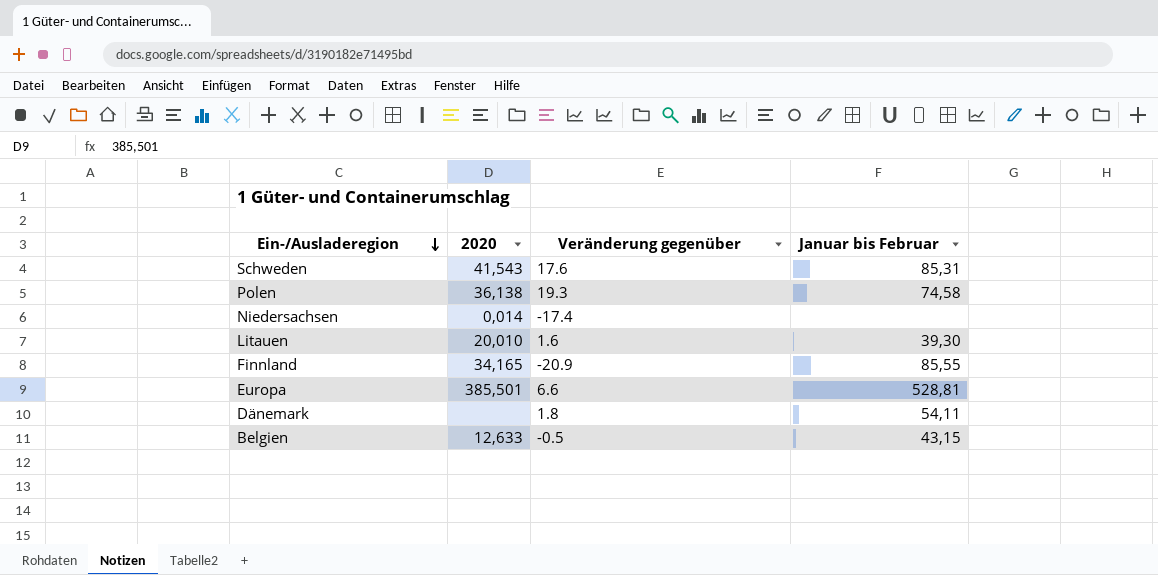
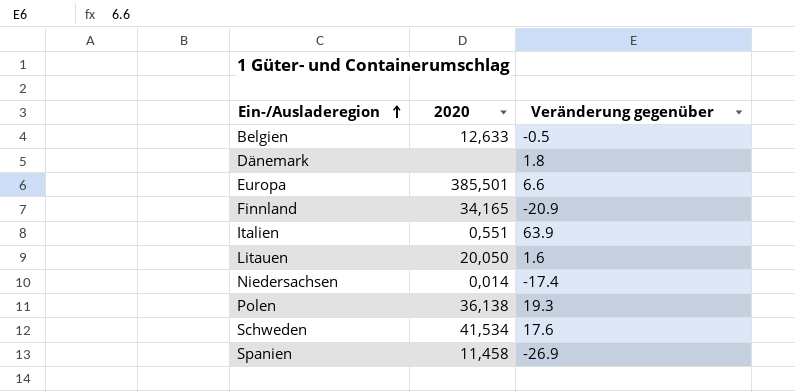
row order: Ein-/Ausladeregion descending -> Ein-/Ausladeregion ascending
column Januar bis Februar | position: 4 -> none
row Italien: none -> 0,551 | 63.9
Litauen | 2020: 20,010 -> 20,050
Schweden | 2020: 41,543 -> 41,534
row Spanien: none -> 11,458 | -26.9

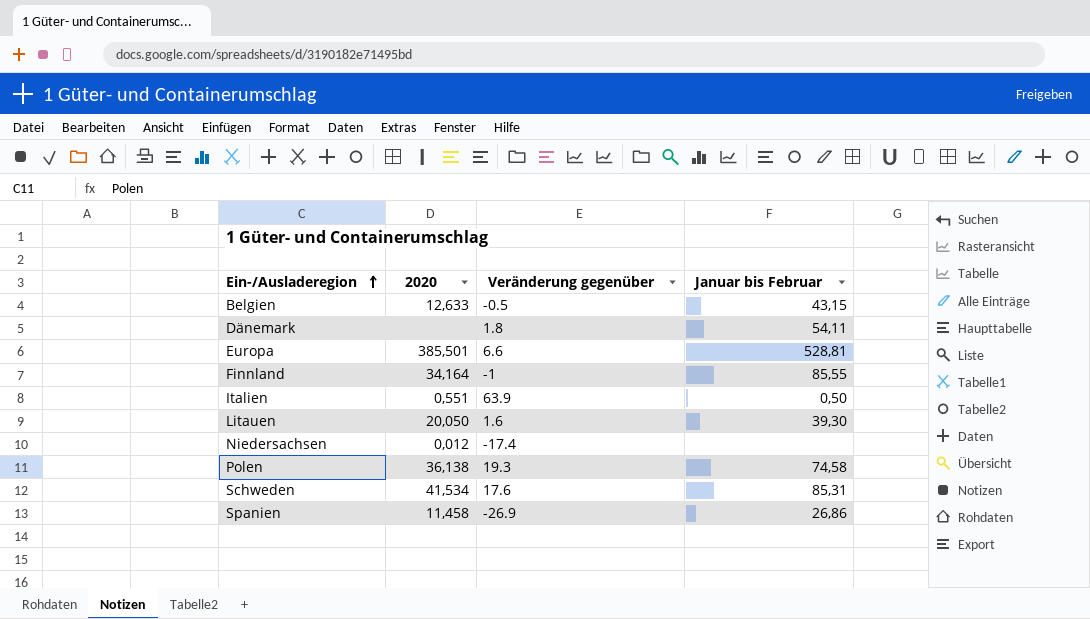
column Januar bis Februar | position: none -> 4
Finnland | 2020: 34,165 -> 34,164
Finnland | Veränderung gegenüber: -20.9 -> -1
Niedersachsen | 2020: 0,014 -> 0,012

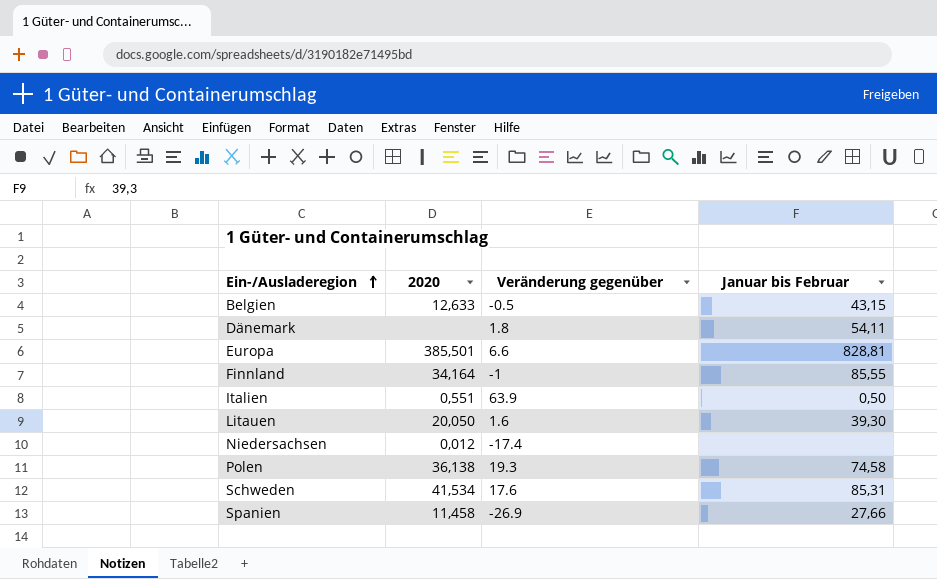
Europa | Januar bis Februar: 528,81 -> 828,81
Spanien | Januar bis Februar: 26,86 -> 27,66

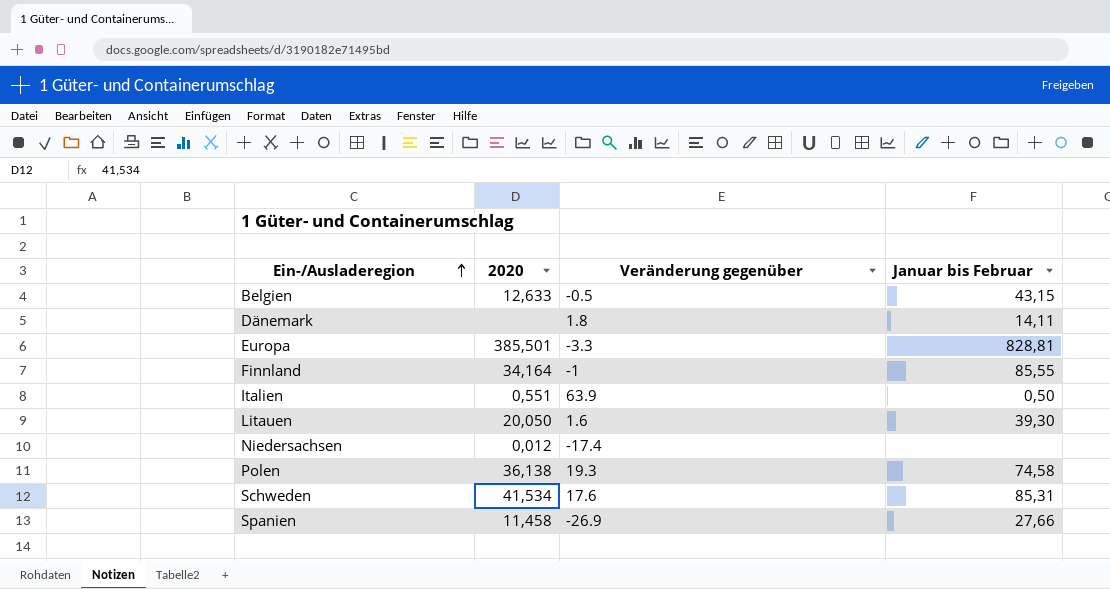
Dänemark | Januar bis Februar: 54,11 -> 14,11
Europa | Veränderung gegenüber: 6.6 -> -3.3

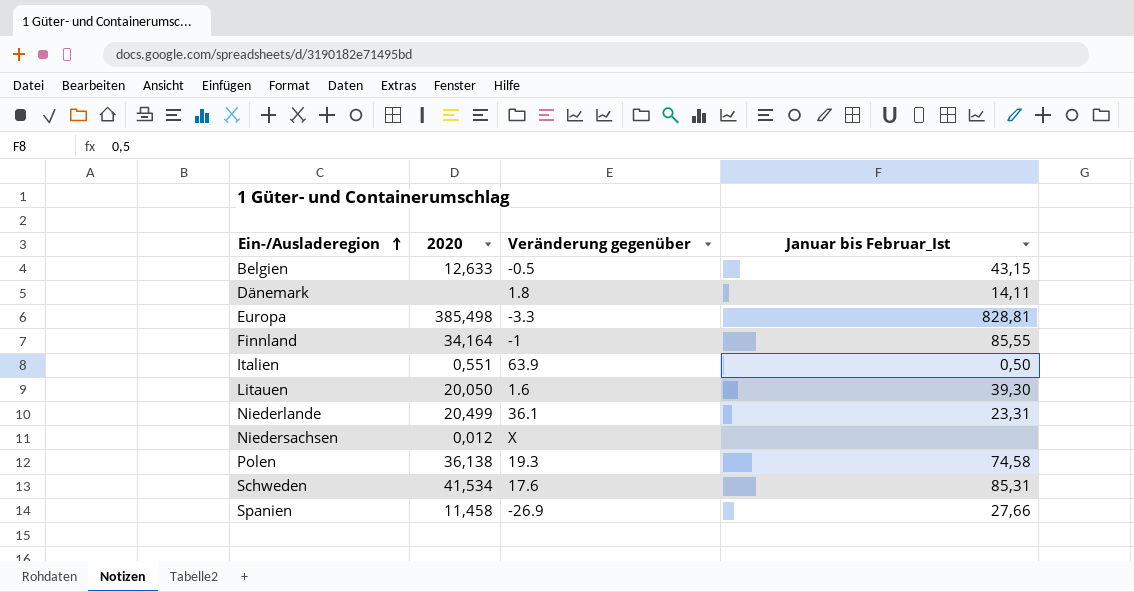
column name: Januar bis Februar -> Januar bis Februar_Ist
Europa | 2020: 385,501 -> 385,498
row Niederlande: none -> 20,499 | 36.1 | 23,31
Niedersachsen | Veränderung gegenüber: -17.4 -> X

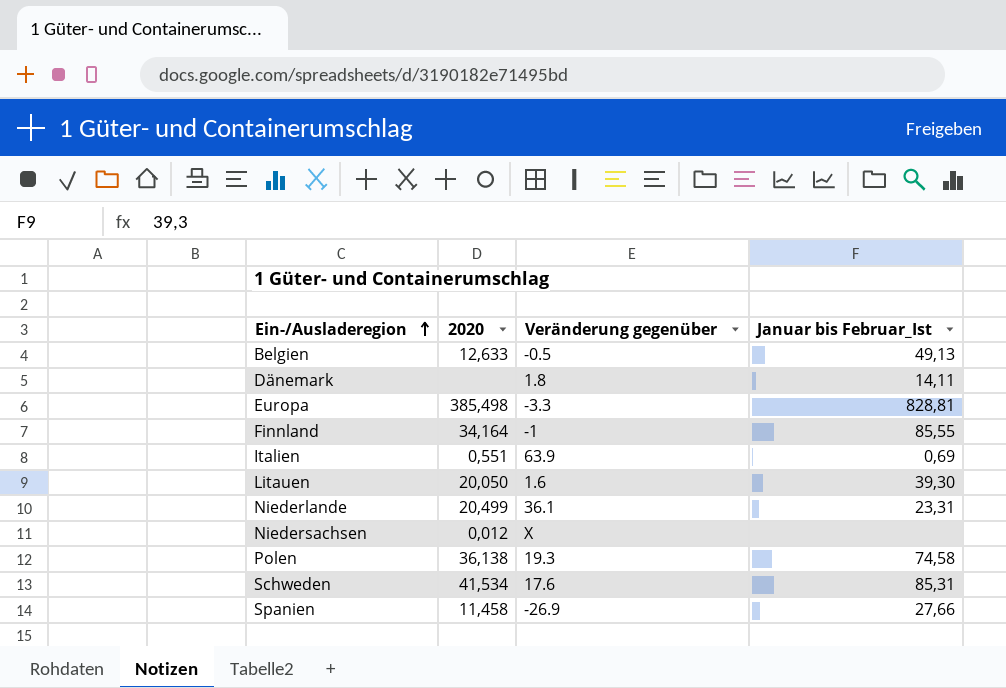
Belgien | Januar bis Februar_Ist: 43,15 -> 49,13
Italien | Januar bis Februar_Ist: 0,50 -> 0,69

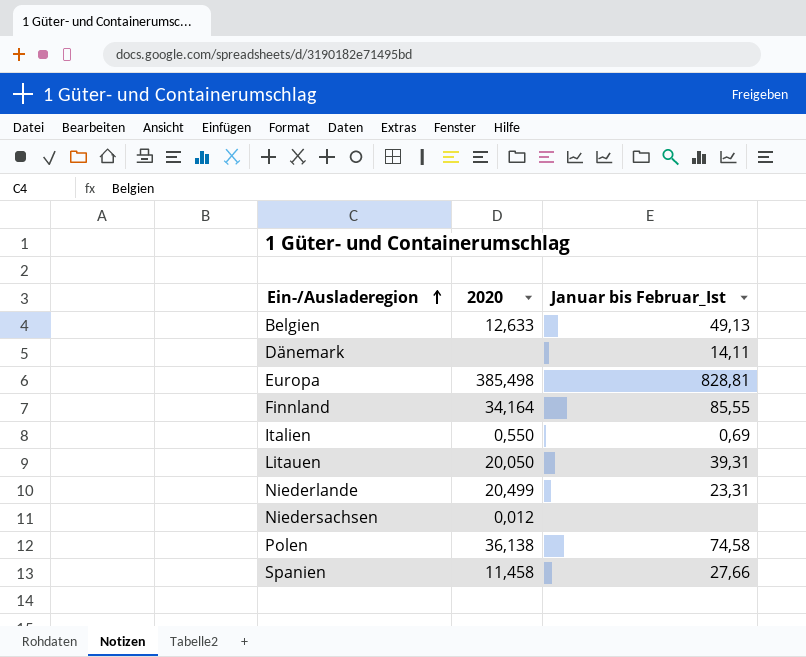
column Veränderung gegenüber | position: 3 -> none
row Schweden: 41,534 | 17.6 | 85,31 -> none
Italien | 2020: 0,551 -> 0,550
Litauen | Januar bis Februar_Ist: 39,30 -> 39,31

